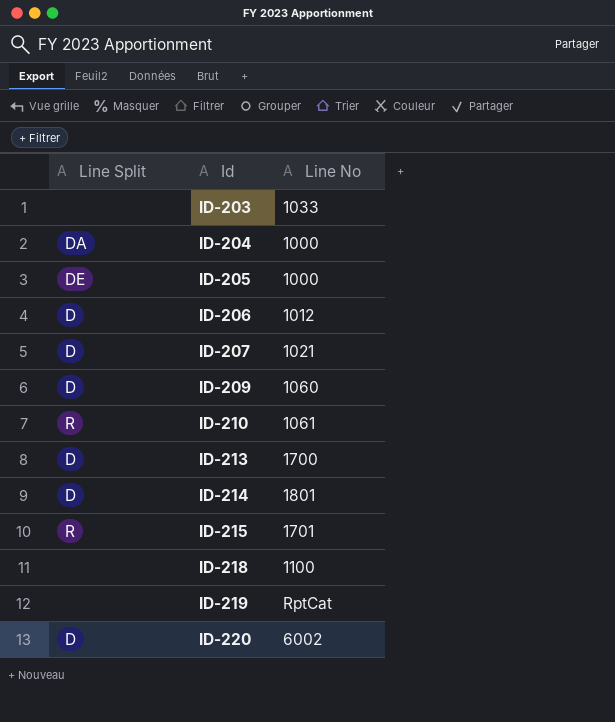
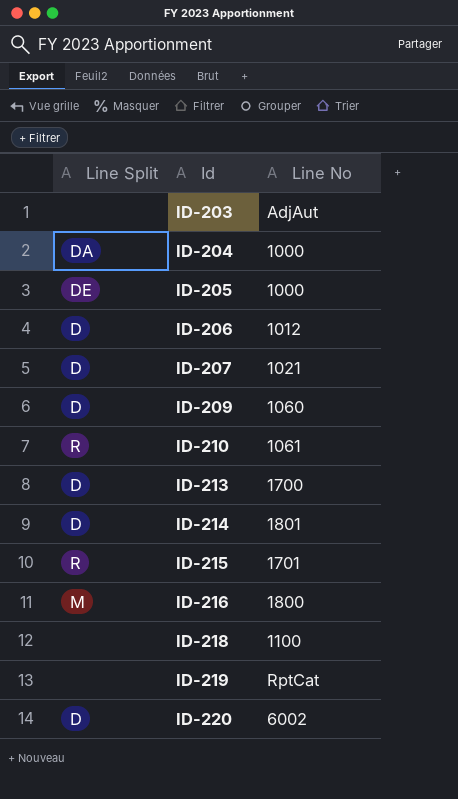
ID-203 | Line No: 1033 -> AdjAut
row ID-216: none -> M | 1800

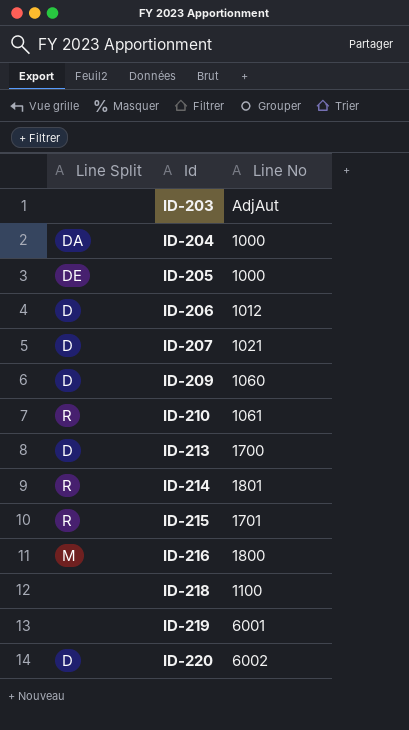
ID-214 | Line Split: D -> R
ID-219 | Line No: RptCat -> 6001

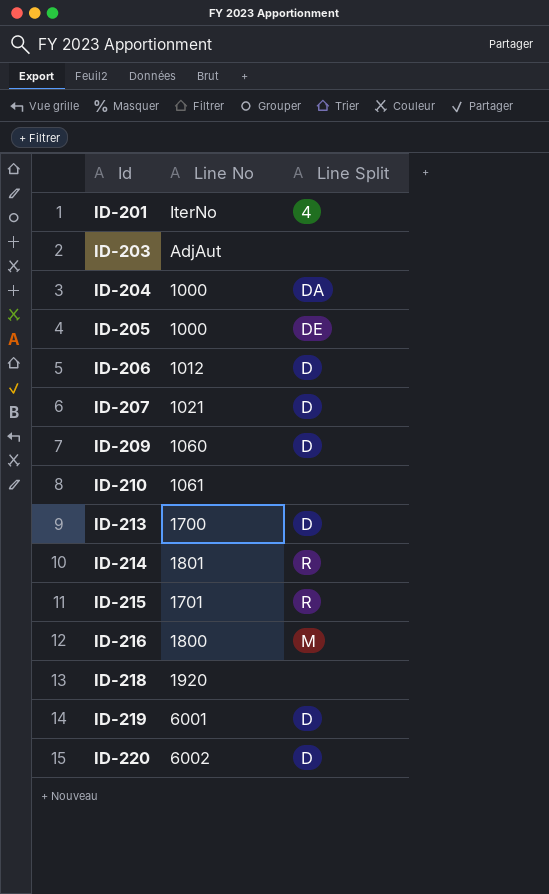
column Line Split | position: 1 -> 3
row ID-201: none -> IterNo | 4
ID-210 | Line Split: R -> none
ID-218 | Line No: 1100 -> 1920
ID-219 | Line Split: none -> D

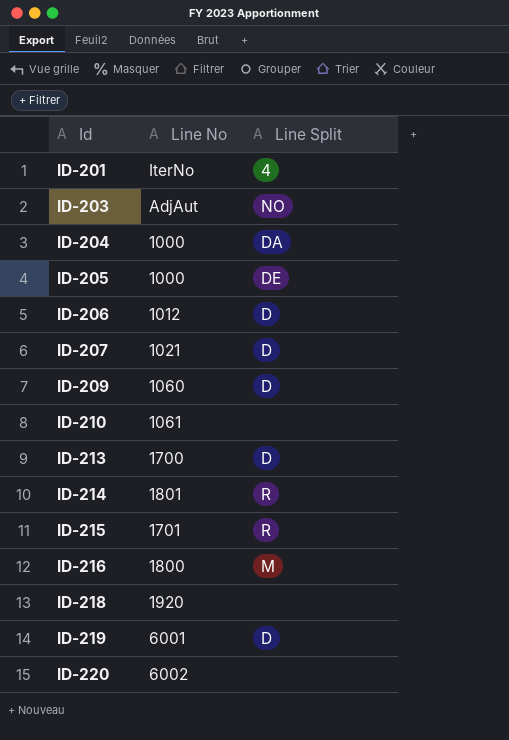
ID-203 | Line Split: none -> NO
ID-220 | Line Split: D -> none

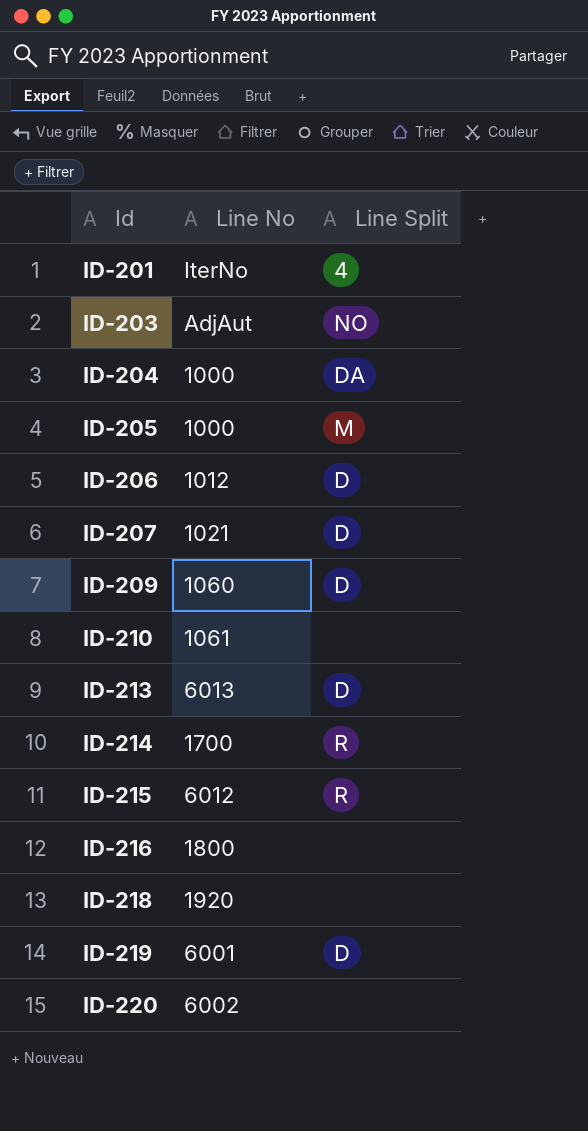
ID-205 | Line Split: DE -> M
ID-213 | Line No: 1700 -> 6013
ID-214 | Line No: 1801 -> 1700
ID-215 | Line No: 1701 -> 6012
ID-216 | Line Split: M -> none

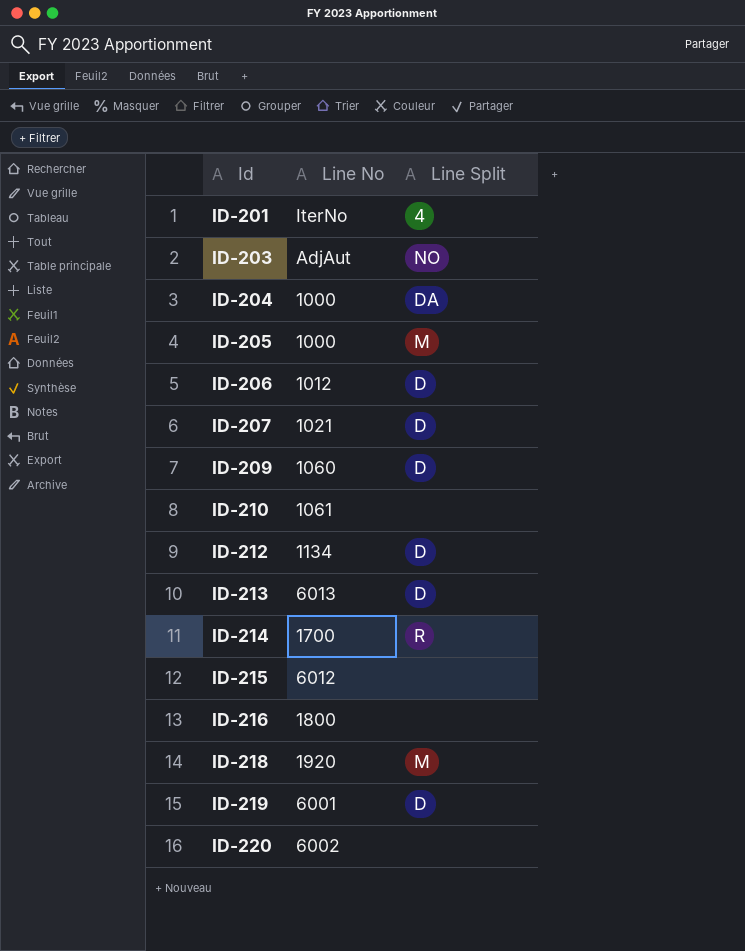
row ID-212: none -> 1134 | D
ID-215 | Line Split: R -> none
ID-218 | Line Split: none -> M

